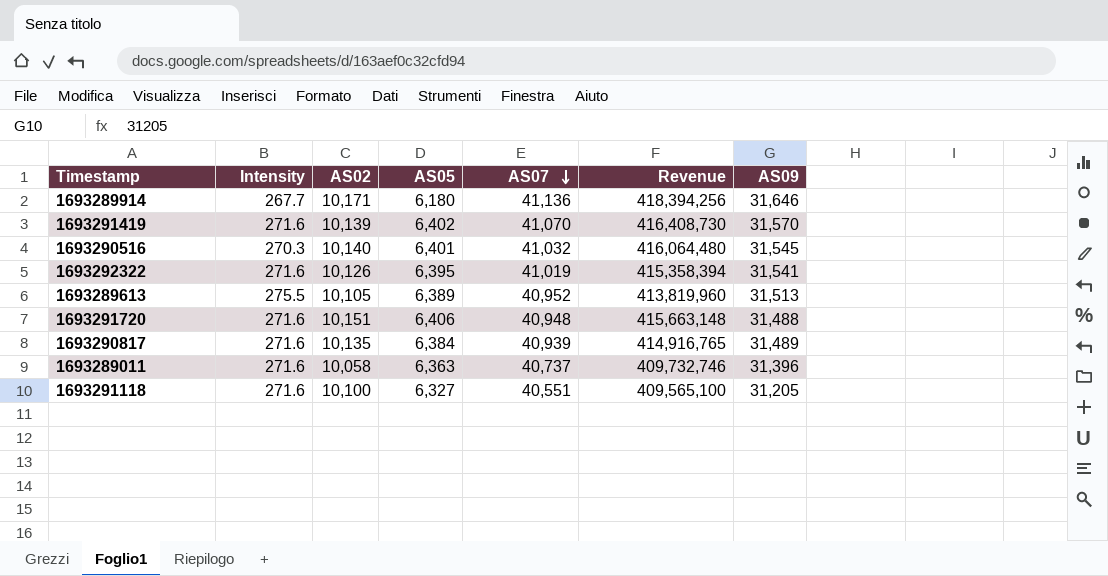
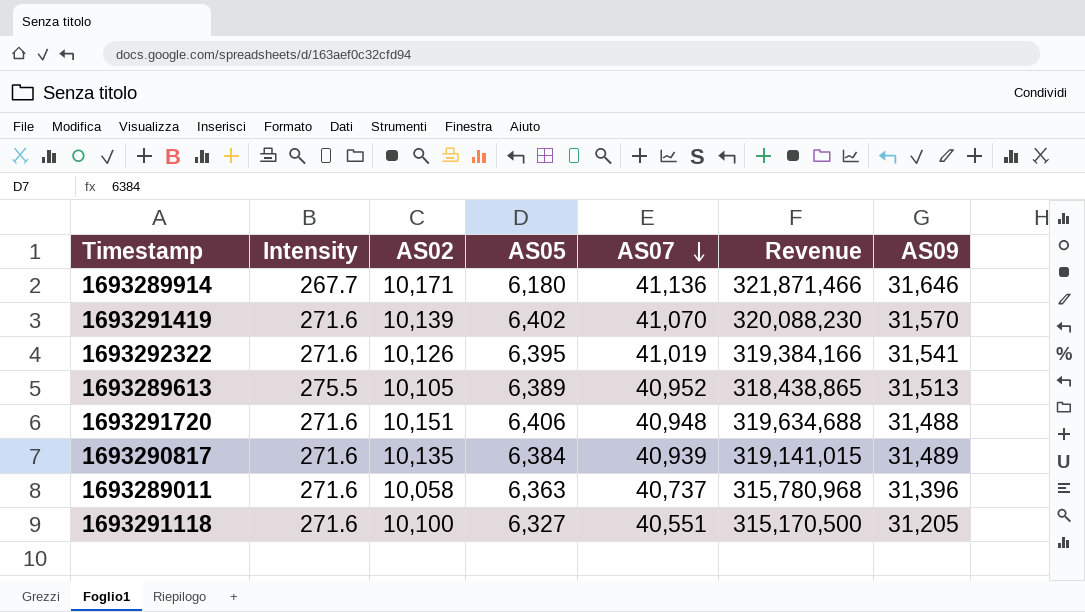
column Revenue | formula: [AS02] * [AS07] -> [AS02] * [AS09]
row 1693290516: 270.3 | 10,140 | 6,401 | 41,032 | 416,064,480 | 31,545 -> none

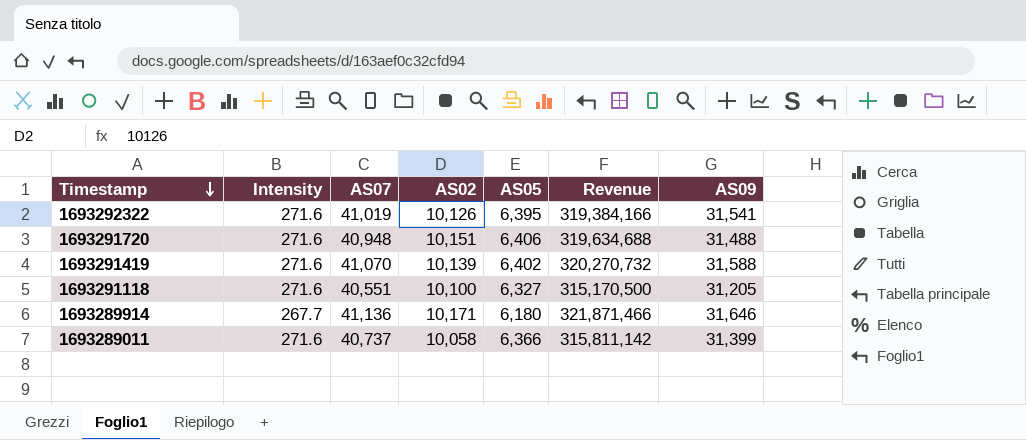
row order: AS07 descending -> Timestamp descending
column AS07 | position: 5 -> 3
row 1693289613: 275.5 | 10,105 | 6,389 | 40,952 | 318,438,865 | 31,513 -> none
row 1693290817: 271.6 | 10,135 | 6,384 | 40,939 | 319,141,015 | 31,489 -> none
1693291419 | Revenue: 320,088,230 -> 320,270,732
1693291419 | AS09: 31,570 -> 31,588
1693289011 | AS05: 6,363 -> 6,366
1693289011 | Revenue: 315,780,968 -> 315,811,142
1693289011 | AS09: 31,396 -> 31,399

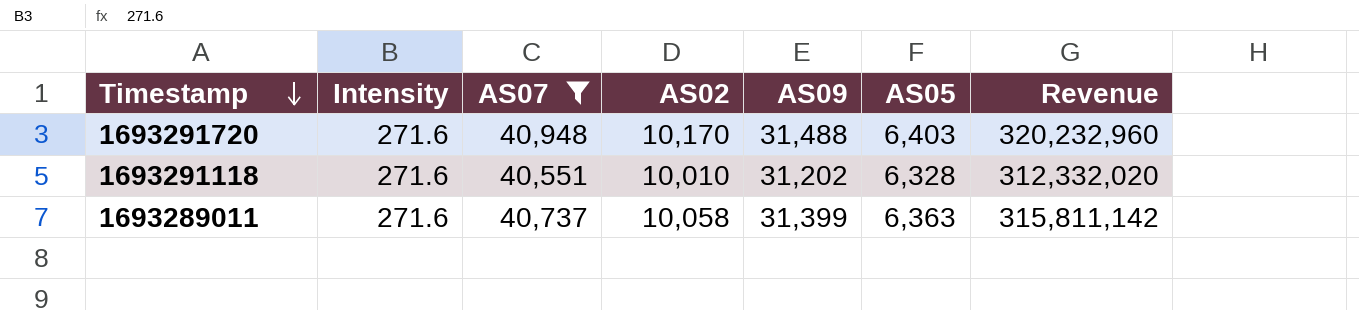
filter: none -> AS07 <= 40,948
column AS09 | position: 7 -> 5
1693291720 | AS02: 10,151 -> 10,170
1693291720 | AS05: 6,406 -> 6,403
1693291720 | Revenue: 319,634,688 -> 320,232,960
1693291118 | AS02: 10,100 -> 10,010
1693291118 | AS09: 31,205 -> 31,202
1693291118 | AS05: 6,327 -> 6,328
1693291118 | Revenue: 315,170,500 -> 312,332,020
1693289011 | AS05: 6,366 -> 6,363

